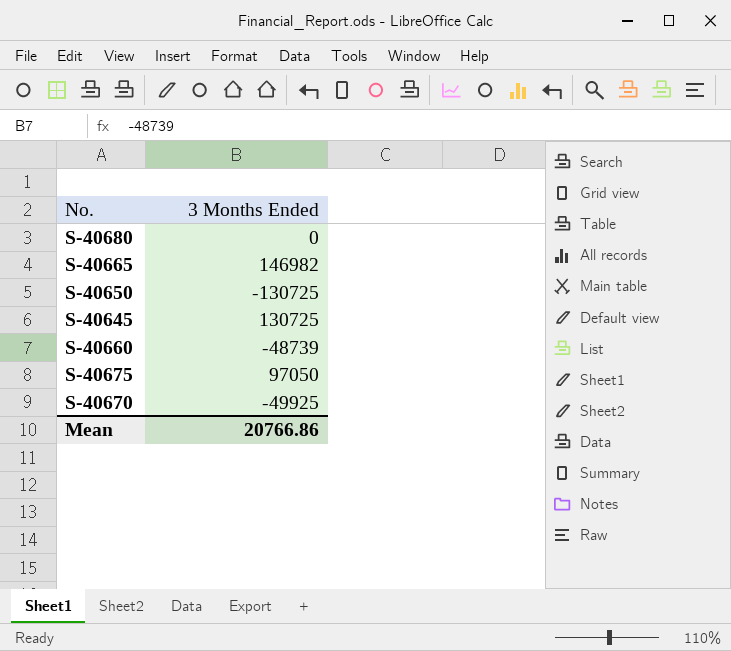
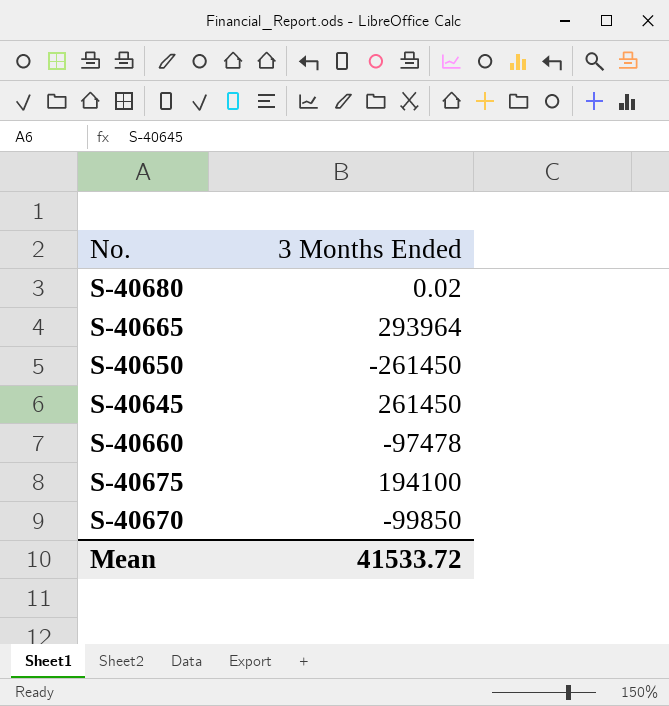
S-40680 | 3 Months Ended: 0 -> 0.02
S-40665 | 3 Months Ended: 146982 -> 293964
S-40650 | 3 Months Ended: -130725 -> -261450
S-40645 | 3 Months Ended: 130725 -> 261450
S-40660 | 3 Months Ended: -48739 -> -97478
S-40675 | 3 Months Ended: 97050 -> 194100
S-40670 | 3 Months Ended: -49925 -> -99850
Mean | 3 Months Ended: 20766.86 -> 41533.72

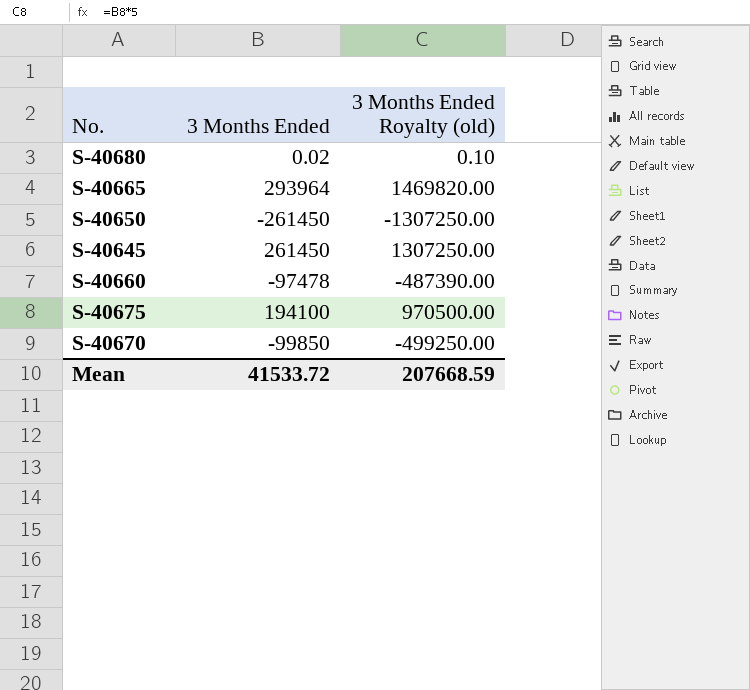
column 3 Months Ended Royalty (old) | formula: none -> [3 Months Ended] * 5

